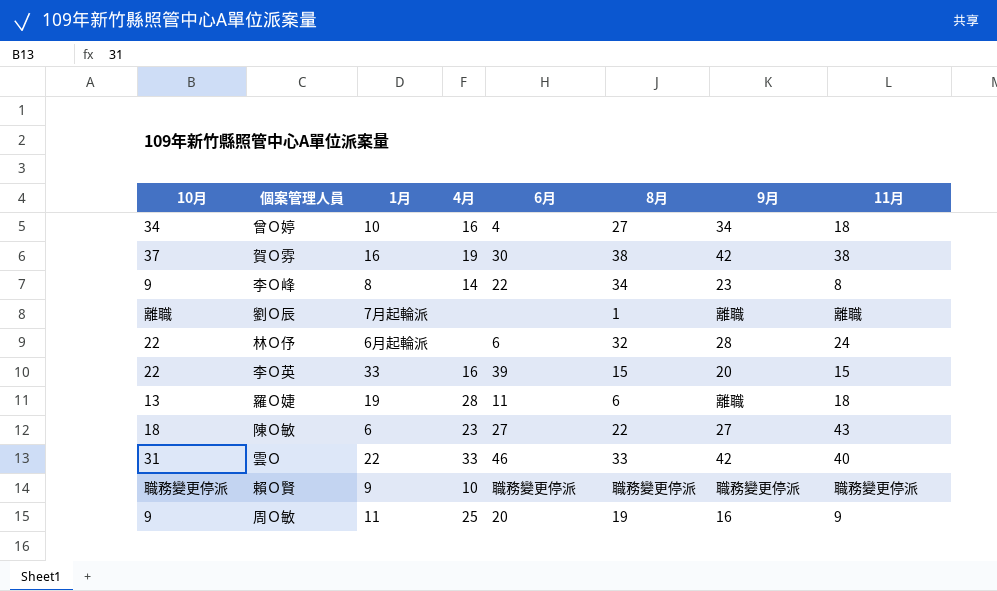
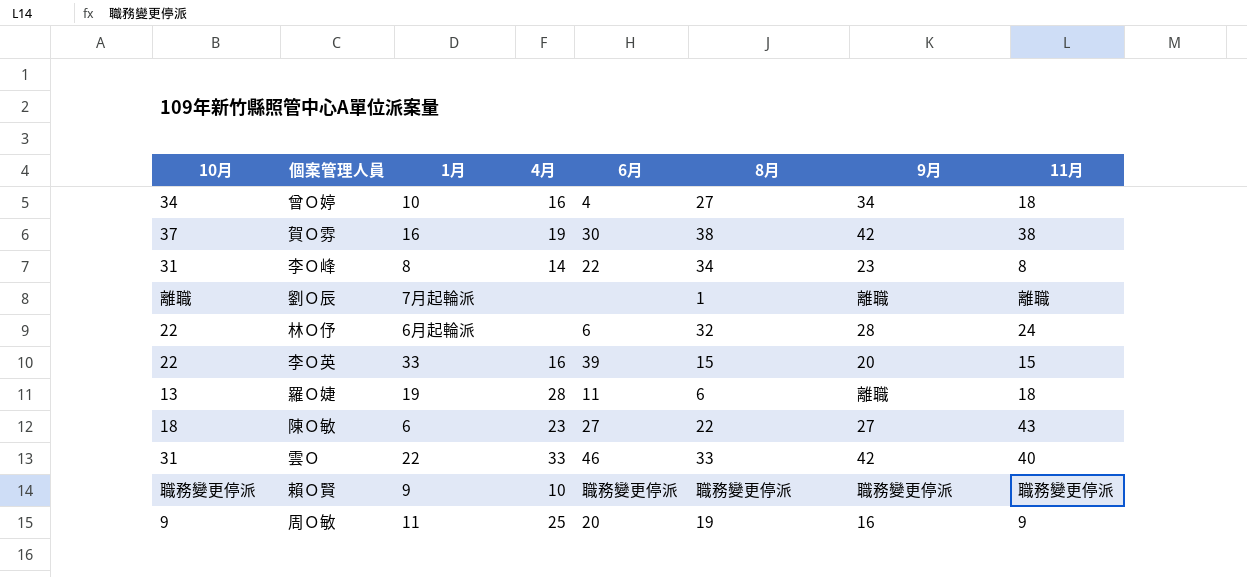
李Ｏ峰 | 10月: 9 -> 31

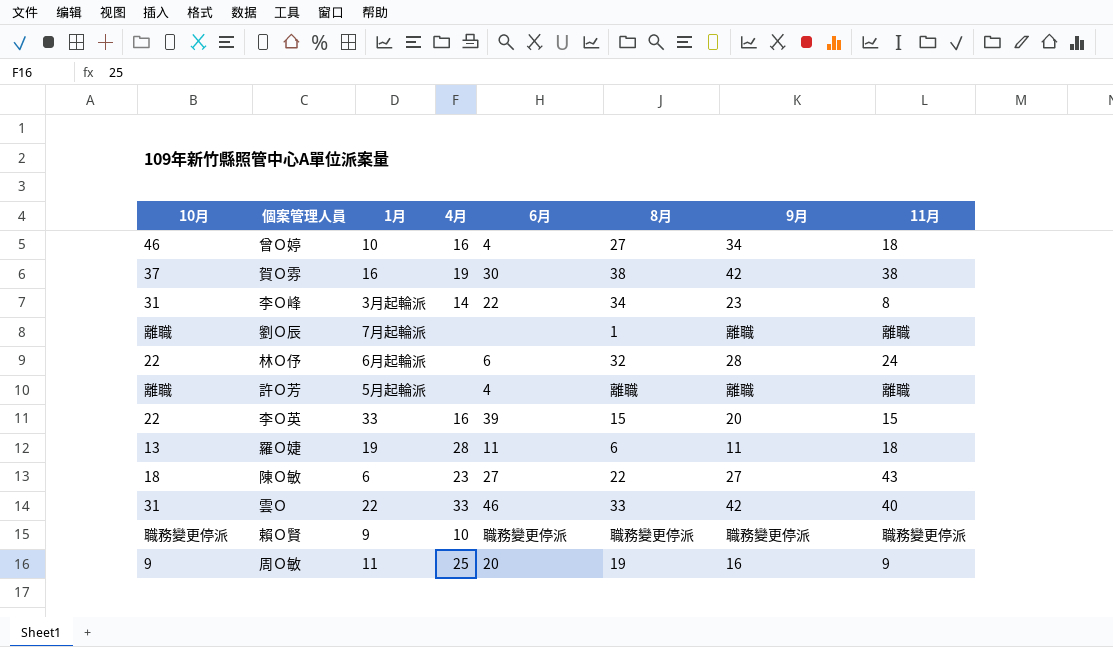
曾Ｏ婷 | 10月: 34 -> 46
李Ｏ峰 | 1月: 8 -> 3月起輪派
row 許Ｏ芳: none -> 離職 | 5月起輪派 | none | 4 | 離職 | 離職 | 離職
羅Ｏ婕 | 9月: 離職 -> 11

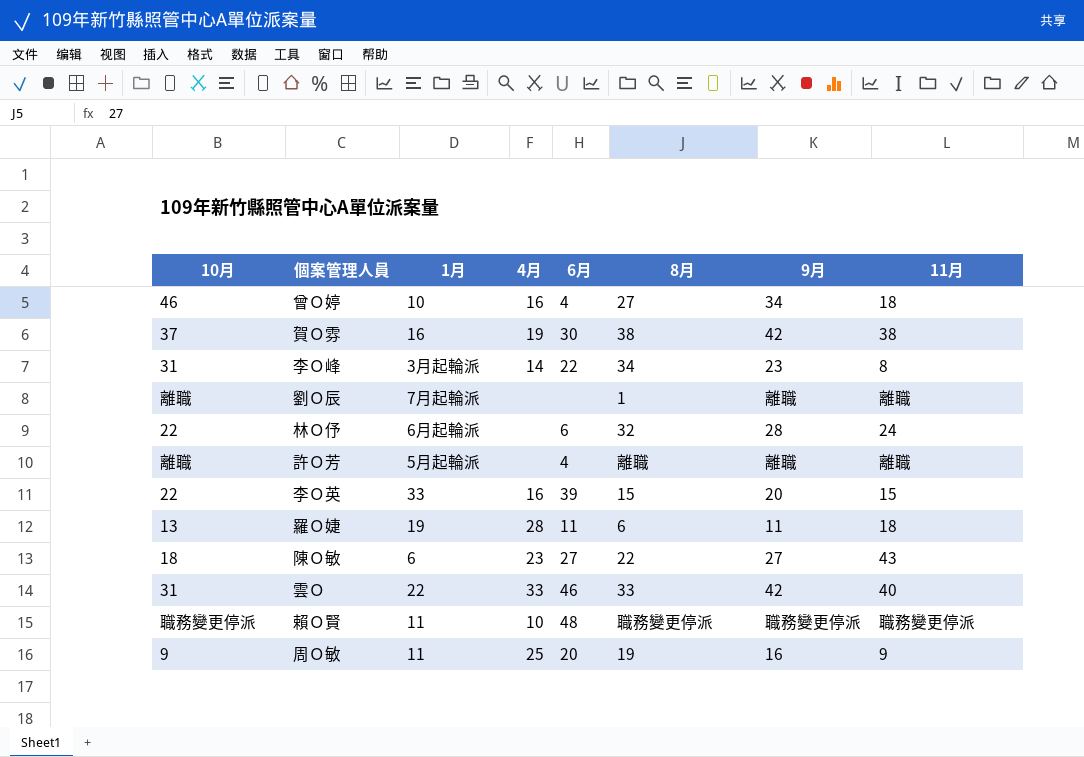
賴Ｏ賢 | 1月: 9 -> 11
賴Ｏ賢 | 6月: 職務變更停派 -> 48

